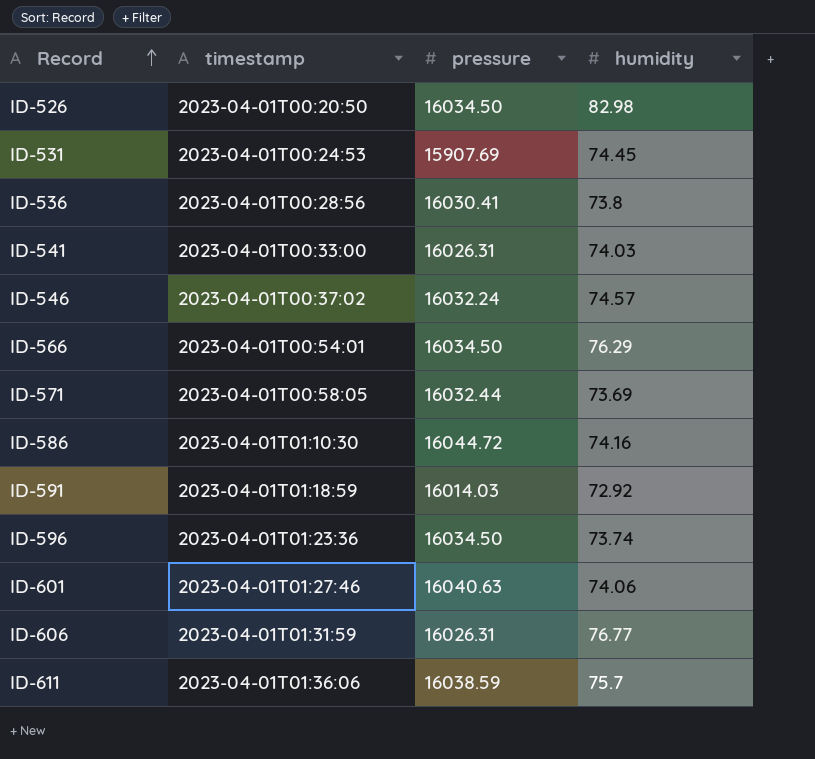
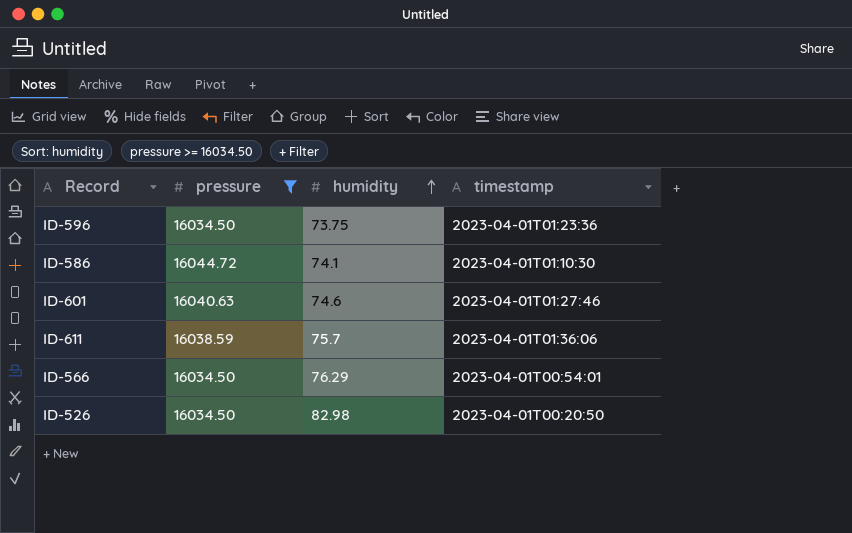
filter: none -> pressure >= 16034.50
row order: Record ascending -> humidity ascending
column timestamp | position: 2 -> 4
ID-596 | humidity: 73.74 -> 73.75
ID-586 | humidity: 74.16 -> 74.1
ID-601 | humidity: 74.06 -> 74.6

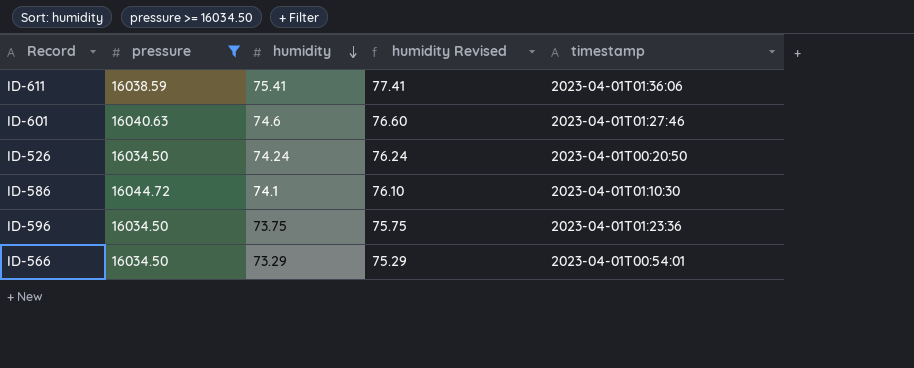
row order: humidity ascending -> humidity descending
column humidity Revised | formula: none -> [humidity] + 2
ID-611 | humidity: 75.7 -> 75.41
ID-526 | humidity: 82.98 -> 74.24
ID-566 | humidity: 76.29 -> 73.29

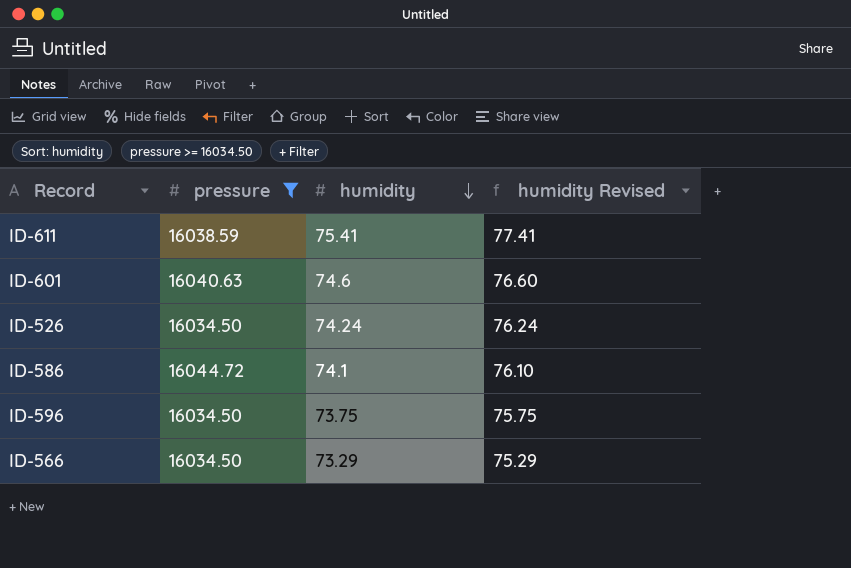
column timestamp | position: 5 -> none

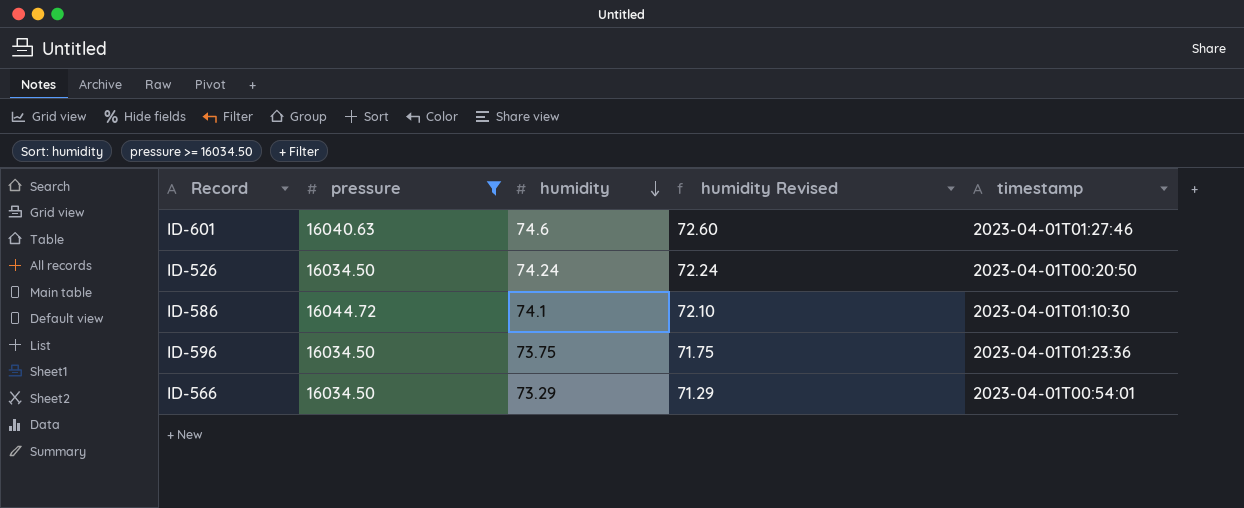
column humidity Revised | formula: [humidity] + 2 -> [humidity] - 2
column timestamp | position: none -> 5
row ID-611: 16038.59 | 75.41 | 77.41 -> none

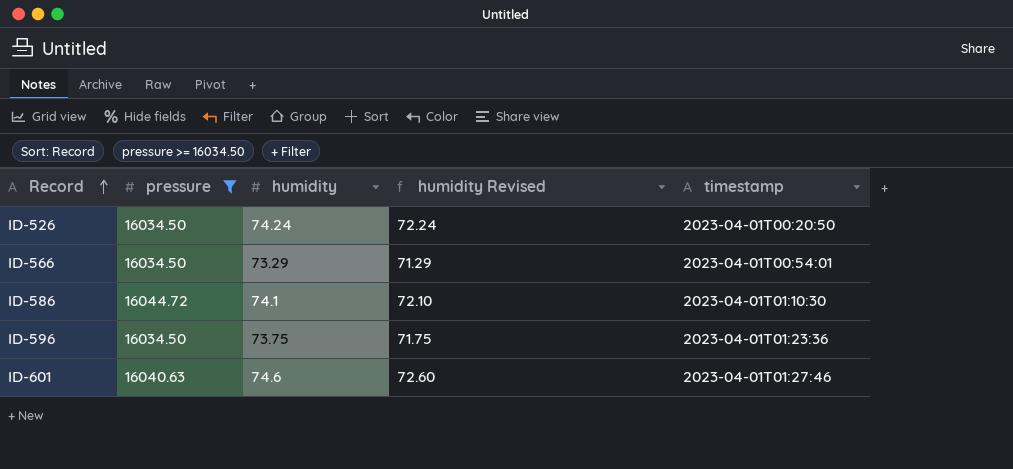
row order: humidity descending -> Record ascending

